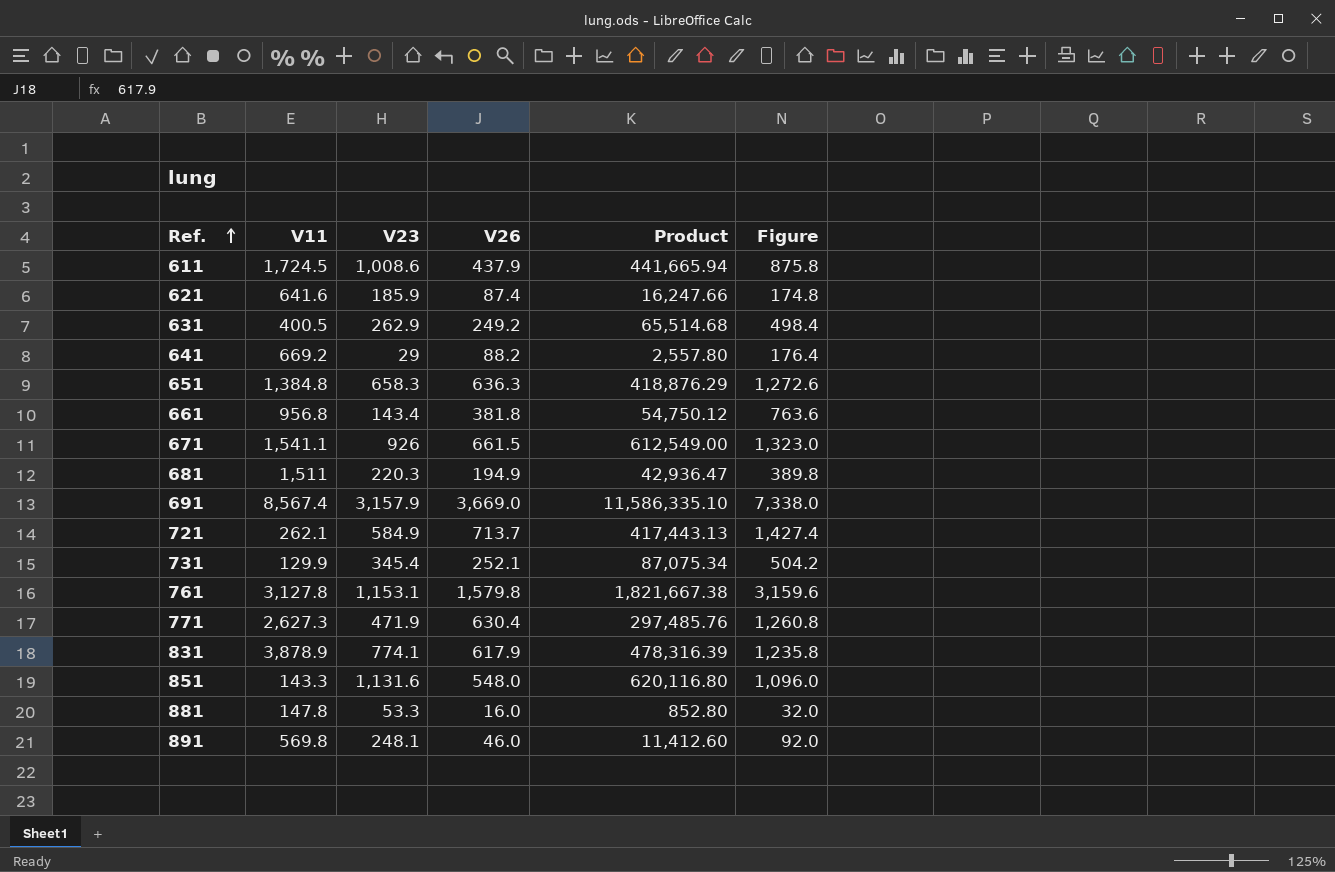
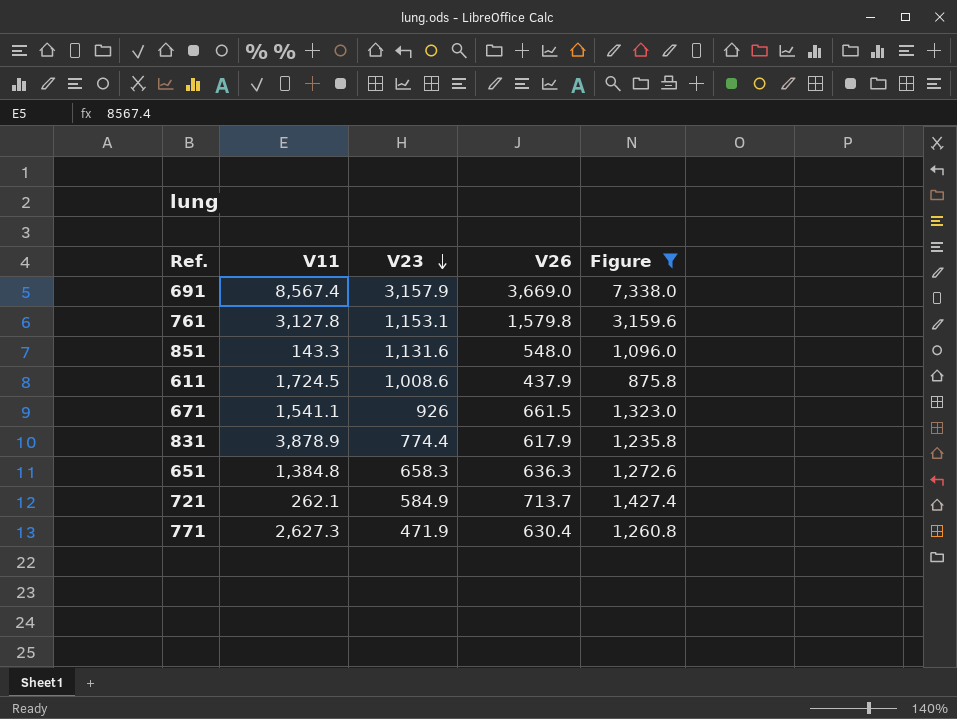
filter: none -> Figure >= 875.8
row order: Ref. ascending -> V23 descending
column Product | formula: [V23] * [V26] -> none
831 | V23: 774.1 -> 774.4

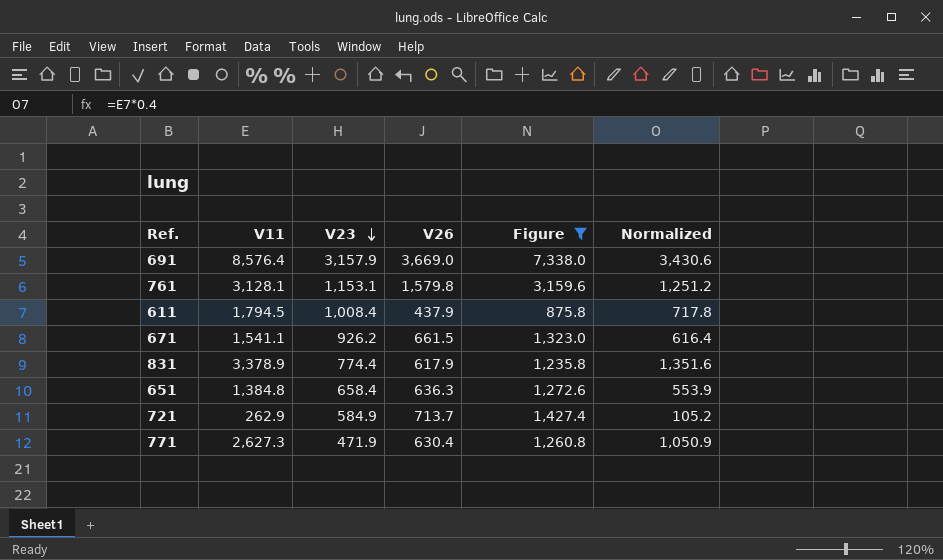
column Normalized | formula: none -> [V11] * 0.4
row 851: 143.3 | 1,131.6 | 548.0 | 1,096.0 -> none
691 | V11: 8,567.4 -> 8,576.4
761 | V11: 3,127.8 -> 3,128.1
611 | V11: 1,724.5 -> 1,794.5
611 | V23: 1,008.6 -> 1,008.4
671 | V23: 926 -> 926.2
831 | V11: 3,878.9 -> 3,378.9
651 | V23: 658.3 -> 658.4
721 | V11: 262.1 -> 262.9

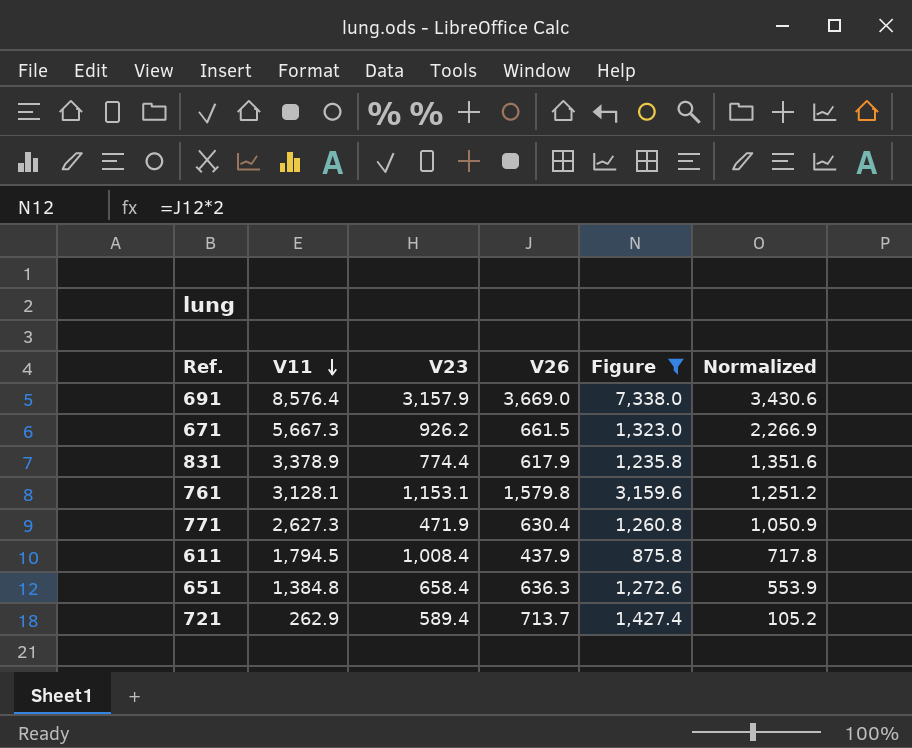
row order: V23 descending -> V11 descending
671 | V11: 1,541.1 -> 5,667.3
671 | Normalized: 616.4 -> 2,266.9
721 | V23: 584.9 -> 589.4

